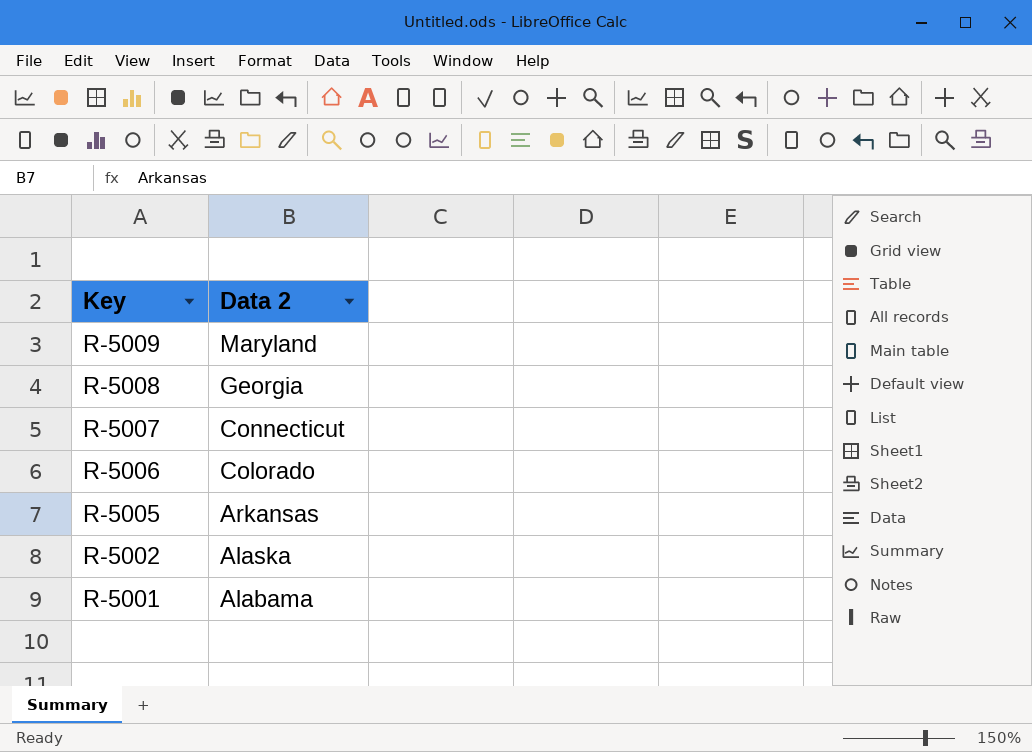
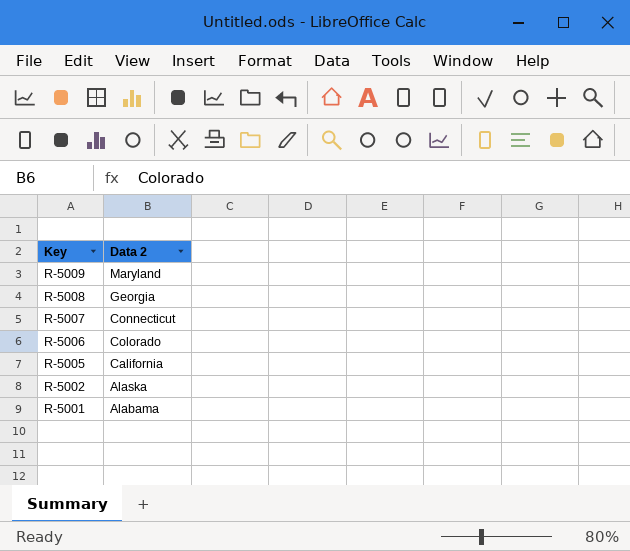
R-5005 | Data 2: Arkansas -> California

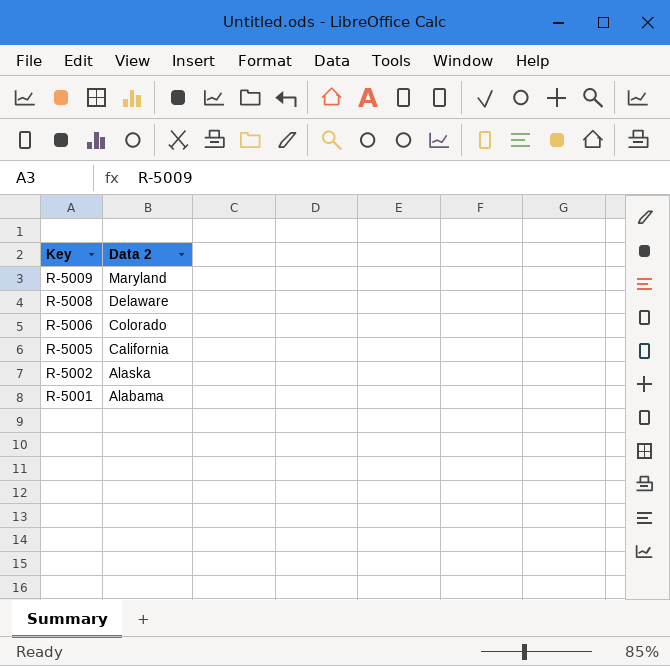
row R-5007: Connecticut -> none
R-5008 | Data 2: Georgia -> Delaware

